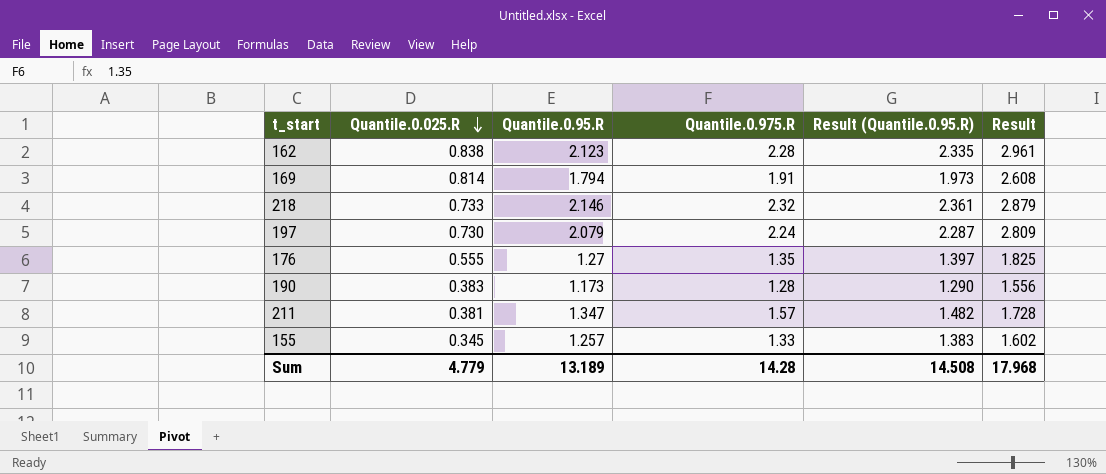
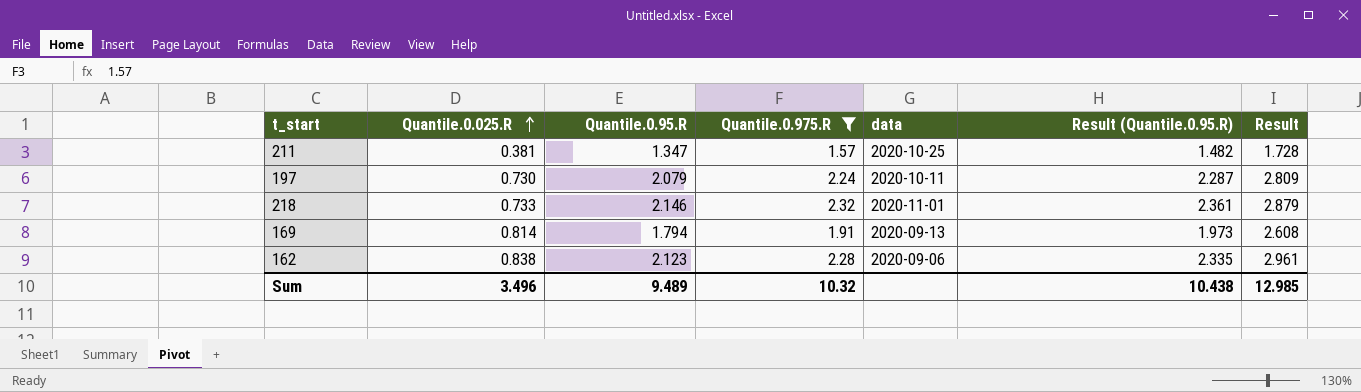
filter: none -> Quantile.0.975.R >= 1.57
row order: Quantile.0.025.R descending -> Quantile.0.025.R ascending
column data | position: none -> 5
Sum | Quantile.0.025.R: 4.779 -> 3.496
Sum | Quantile.0.95.R: 13.189 -> 9.489
Sum | Quantile.0.975.R: 14.28 -> 10.32
Sum | Result (Quantile.0.95.R): 14.508 -> 10.438
Sum | Result: 17.968 -> 12.985

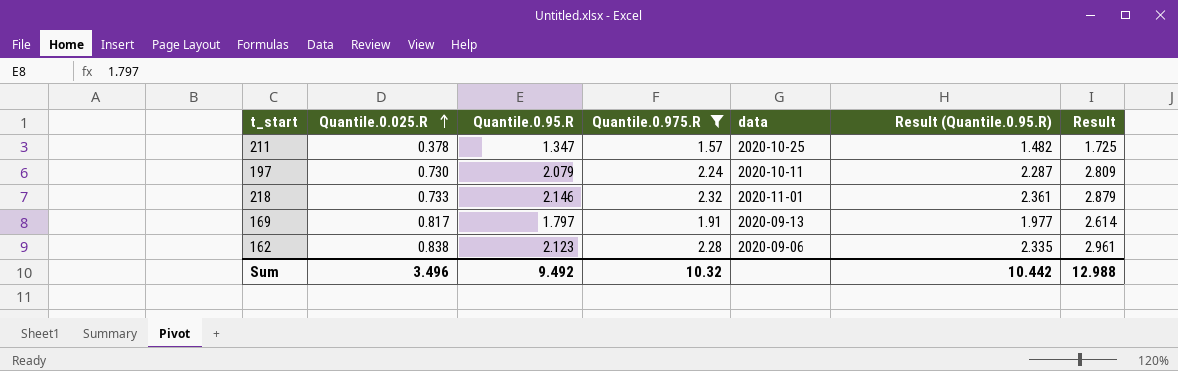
211 | Quantile.0.025.R: 0.381 -> 0.378
211 | Result: 1.728 -> 1.725
169 | Quantile.0.025.R: 0.814 -> 0.817
169 | Quantile.0.95.R: 1.794 -> 1.797
169 | Result (Quantile.0.95.R): 1.973 -> 1.977
169 | Result: 2.608 -> 2.614
Sum | Quantile.0.95.R: 9.489 -> 9.492
Sum | Result (Quantile.0.95.R): 10.438 -> 10.442
Sum | Result: 12.985 -> 12.988

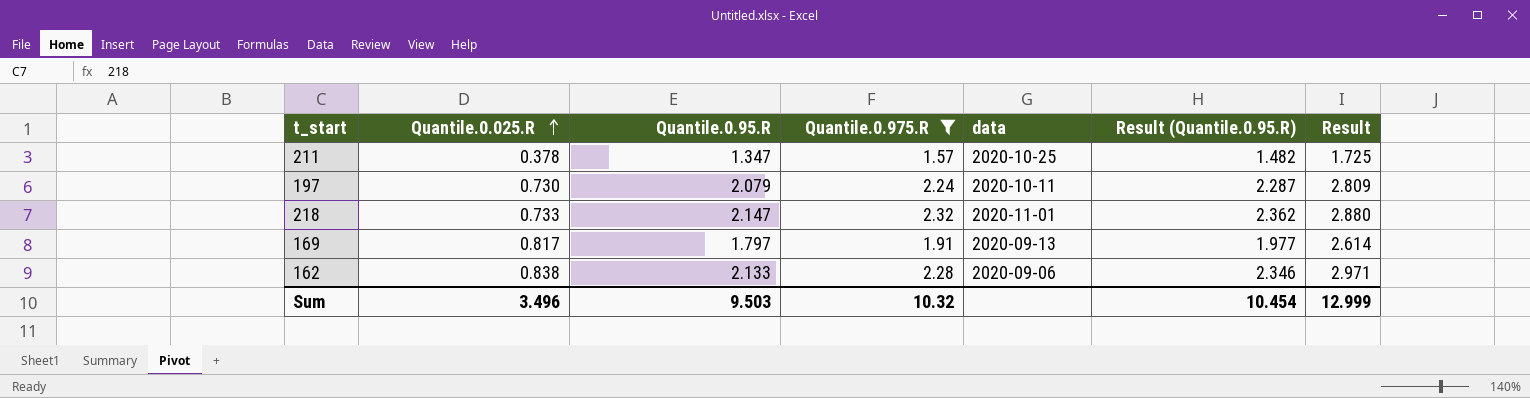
218 | Quantile.0.95.R: 2.146 -> 2.147
218 | Result (Quantile.0.95.R): 2.361 -> 2.362
218 | Result: 2.879 -> 2.880
162 | Quantile.0.95.R: 2.123 -> 2.133
162 | Result (Quantile.0.95.R): 2.335 -> 2.346
162 | Result: 2.961 -> 2.971
Sum | Quantile.0.95.R: 9.492 -> 9.503
Sum | Result (Quantile.0.95.R): 10.442 -> 10.454
Sum | Result: 12.988 -> 12.999

